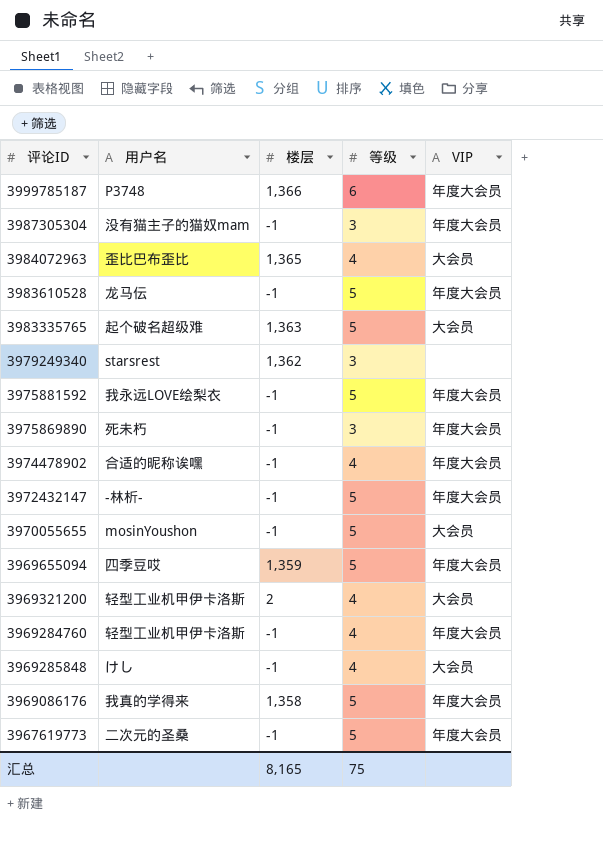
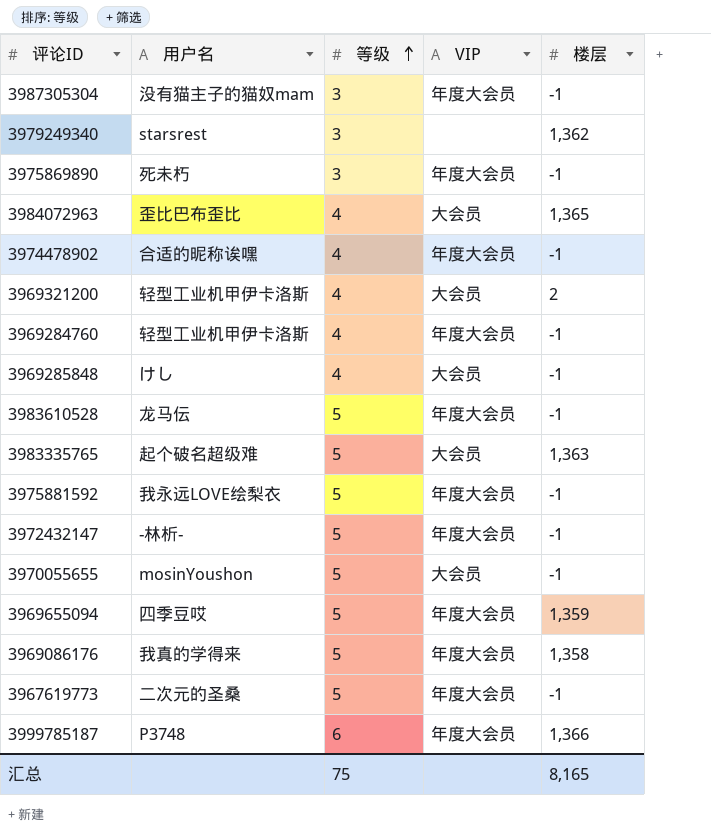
row order: none -> 等级 ascending
column 楼层 | position: 3 -> 5

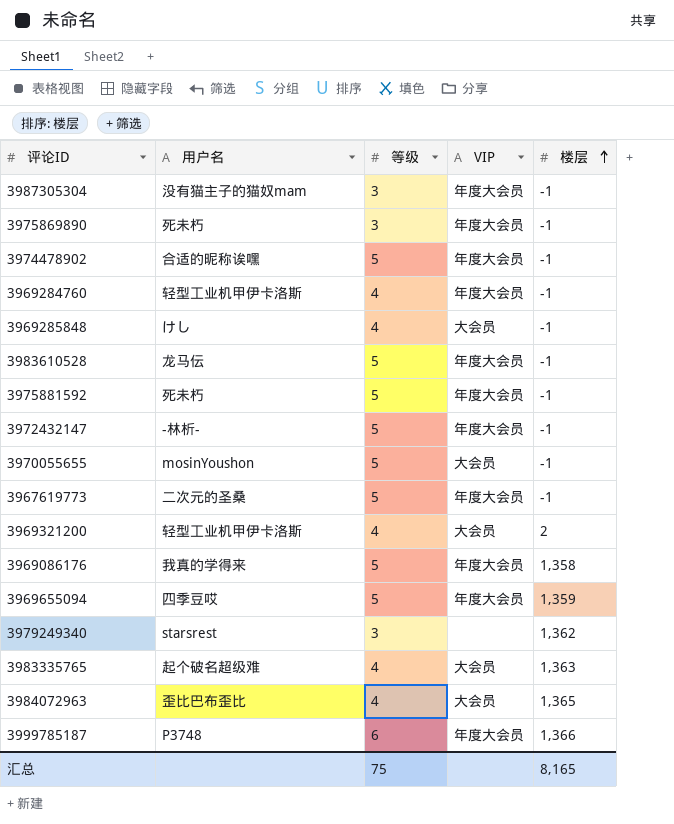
row order: 等级 ascending -> 楼层 ascending
3974478902 | 等级: 4 -> 5
3975881592 | 用户名: 我永远LOVE绘梨衣 -> 死未朽
3983335765 | 等级: 5 -> 4

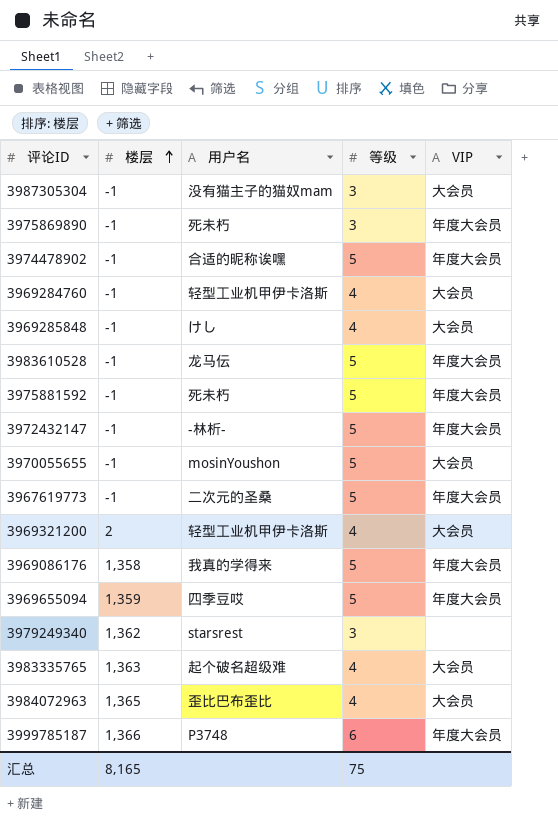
column 楼层 | position: 5 -> 2
3987305304 | VIP: 年度大会员 -> 大会员
3969284760 | VIP: 年度大会员 -> 大会员

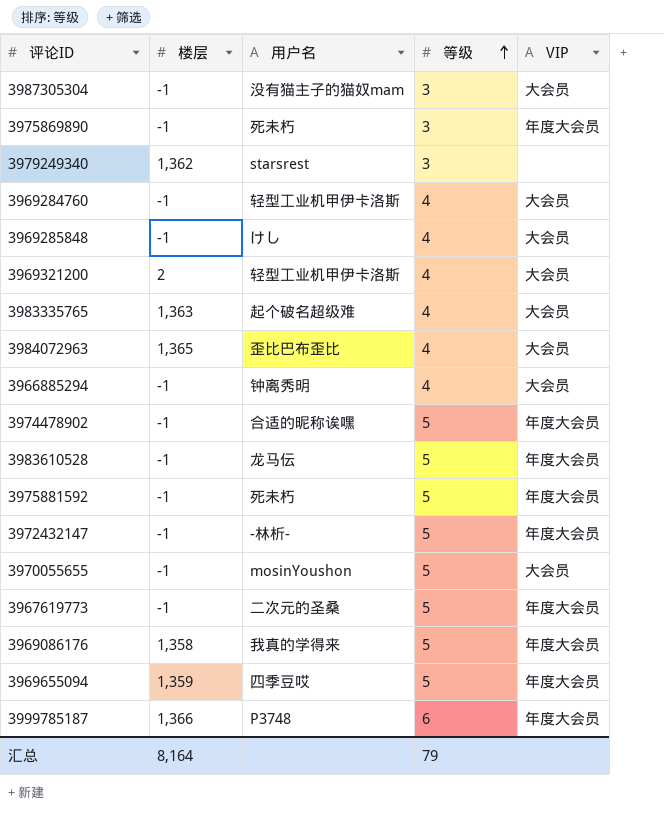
row order: 楼层 ascending -> 等级 ascending
row 3966885294: none -> -1 | 钟离秀明 | 4 | 大会员
汇总 | 楼层: 8,165 -> 8,164
汇总 | 等级: 75 -> 79

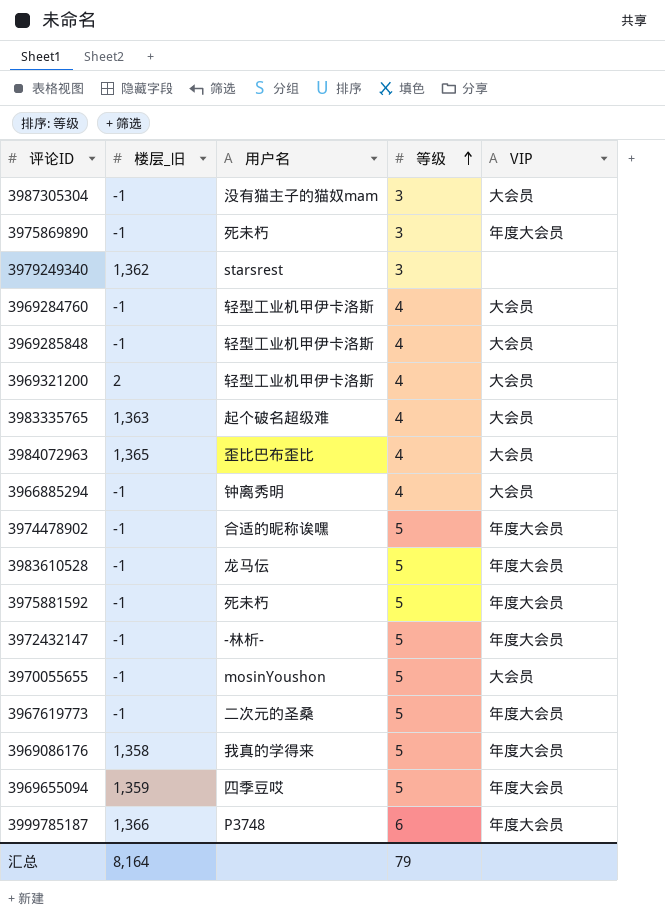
column name: 楼层 -> 楼层_旧
3969285848 | 用户名: けし -> 轻型工业机甲伊卡洛斯

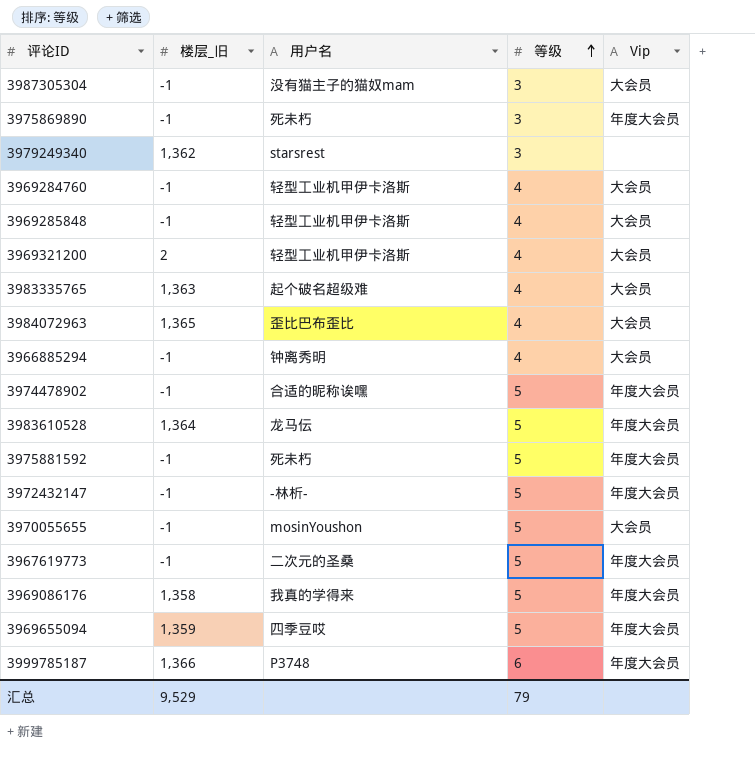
column name: VIP -> Vip
3983610528 | 楼层_旧: -1 -> 1,364
汇总 | 楼层_旧: 8,164 -> 9,529

